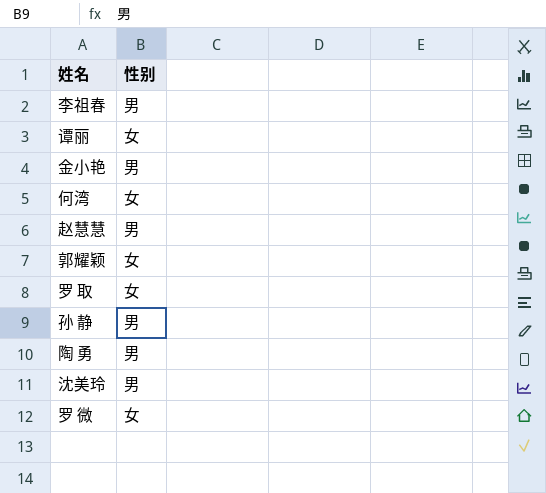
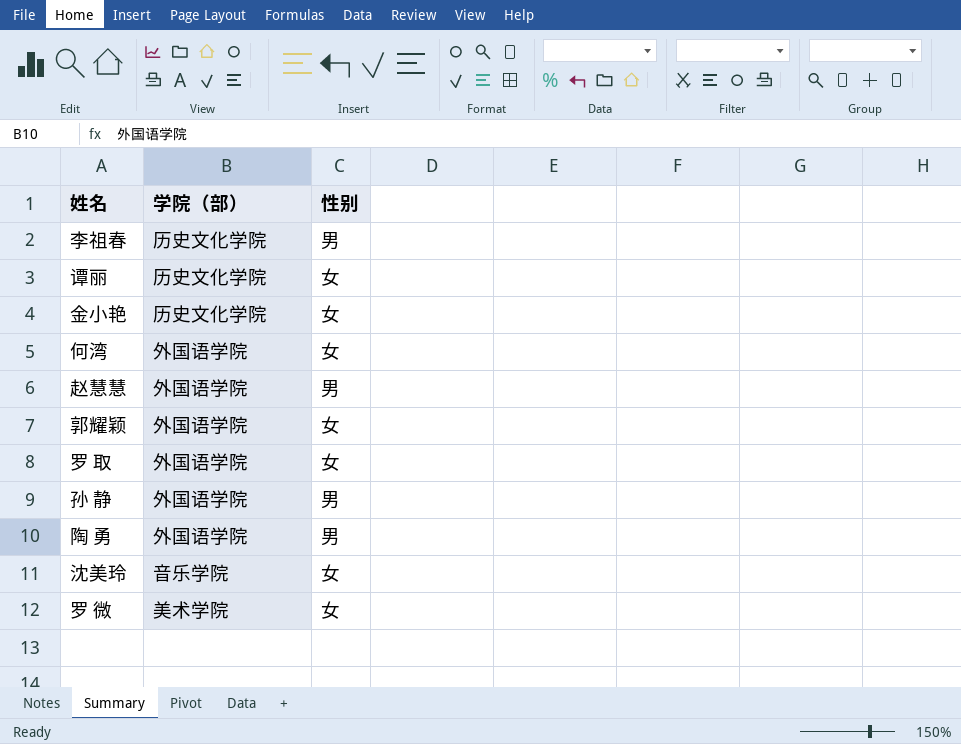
column 学院（部） | position: none -> 2
金小艳 | 性别: 男 -> 女
沈美玲 | 性别: 男 -> 女

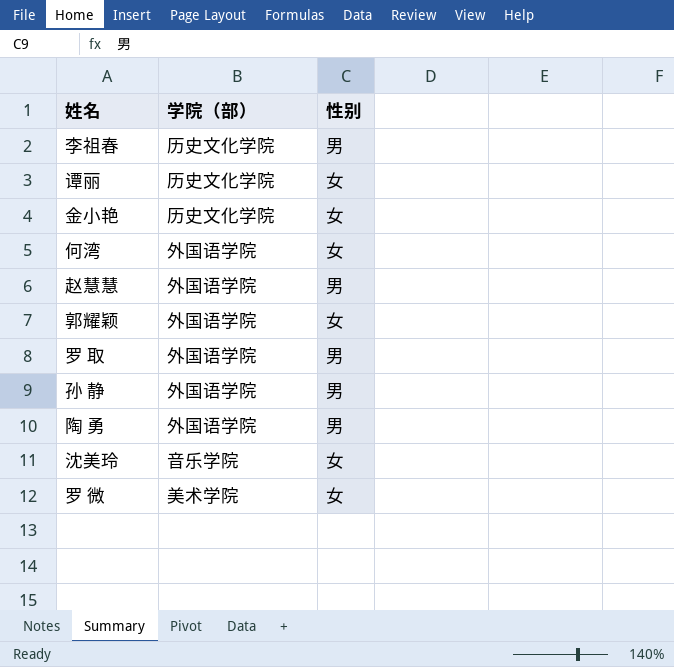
罗 取 | 性别: 女 -> 男

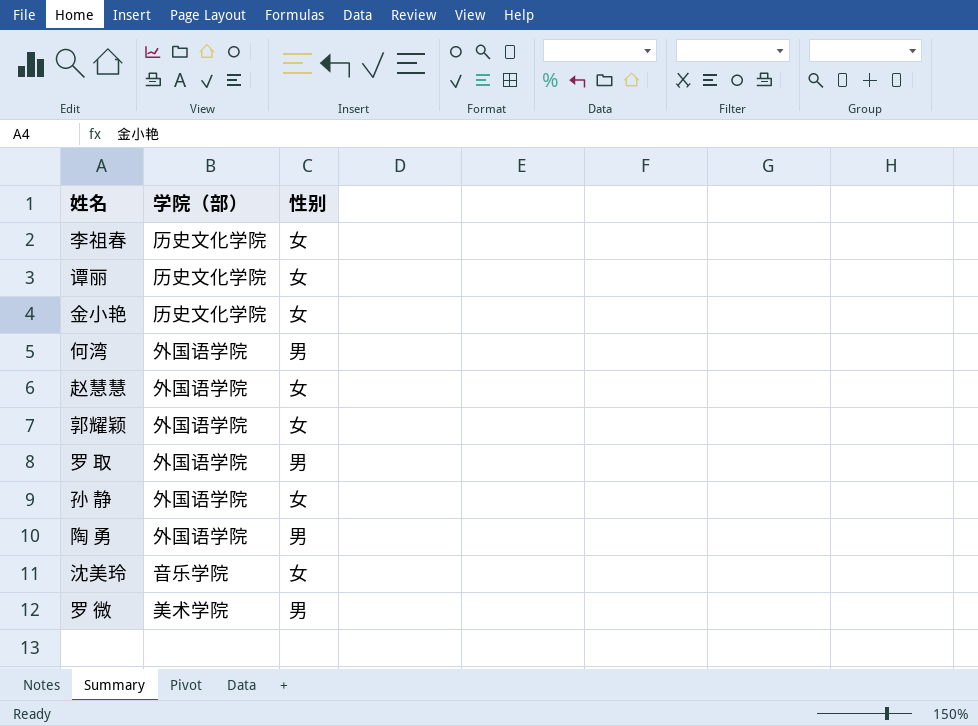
李祖春 | 性别: 男 -> 女
何湾 | 性别: 女 -> 男
赵慧慧 | 性别: 男 -> 女
孙 静 | 性别: 男 -> 女
罗 微 | 性别: 女 -> 男

